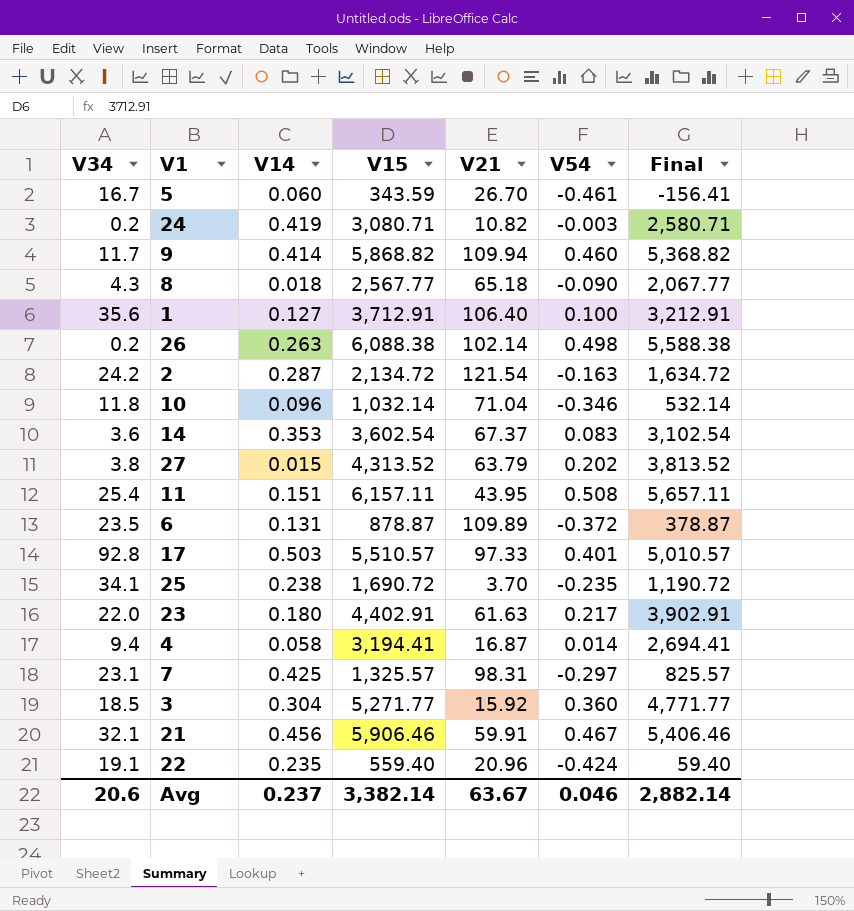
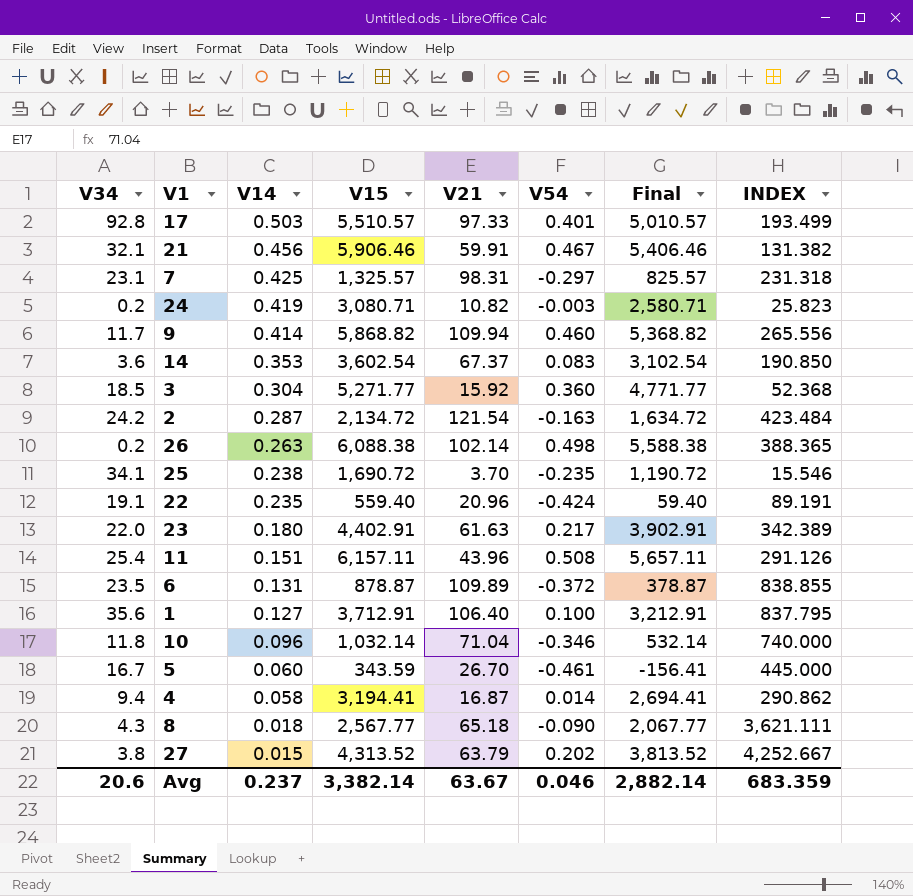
row order: none -> V14 descending
column INDEX | formula: none -> [V21] / [V14]
11 | V21: 43.95 -> 43.96

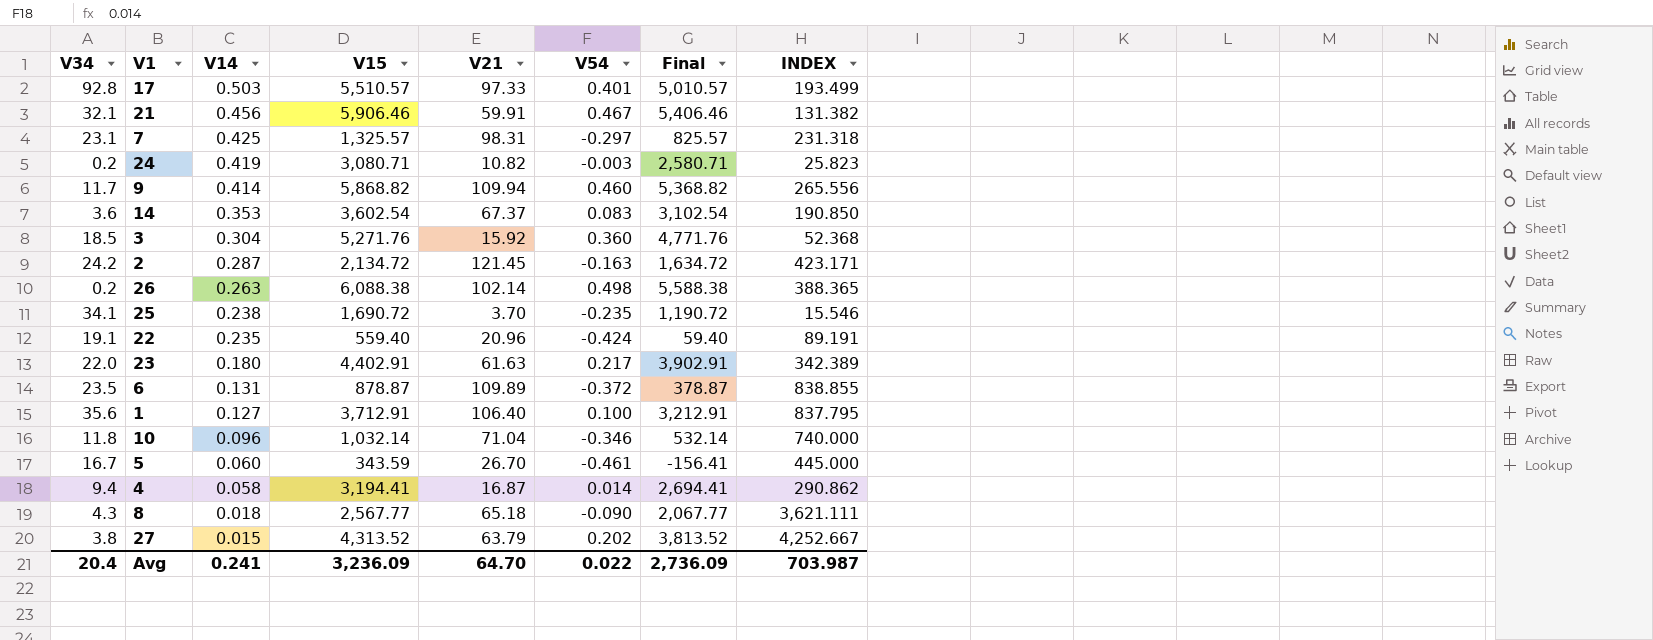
row 11: 25.4 | 0.151 | 6,157.11 | 43.96 | 0.508 | 5,657.11 | 291.126 -> none
3 | V15: 5,271.77 -> 5,271.76
3 | Final: 4,771.77 -> 4,771.76
2 | V21: 121.54 -> 121.45
2 | INDEX: 423.484 -> 423.171
Avg | V34: 20.6 -> 20.4
Avg | V14: 0.237 -> 0.241
Avg | V15: 3,382.14 -> 3,236.09
Avg | V21: 63.67 -> 64.70
Avg | V54: 0.046 -> 0.022
Avg | Final: 2,882.14 -> 2,736.09
Avg | INDEX: 683.359 -> 703.987

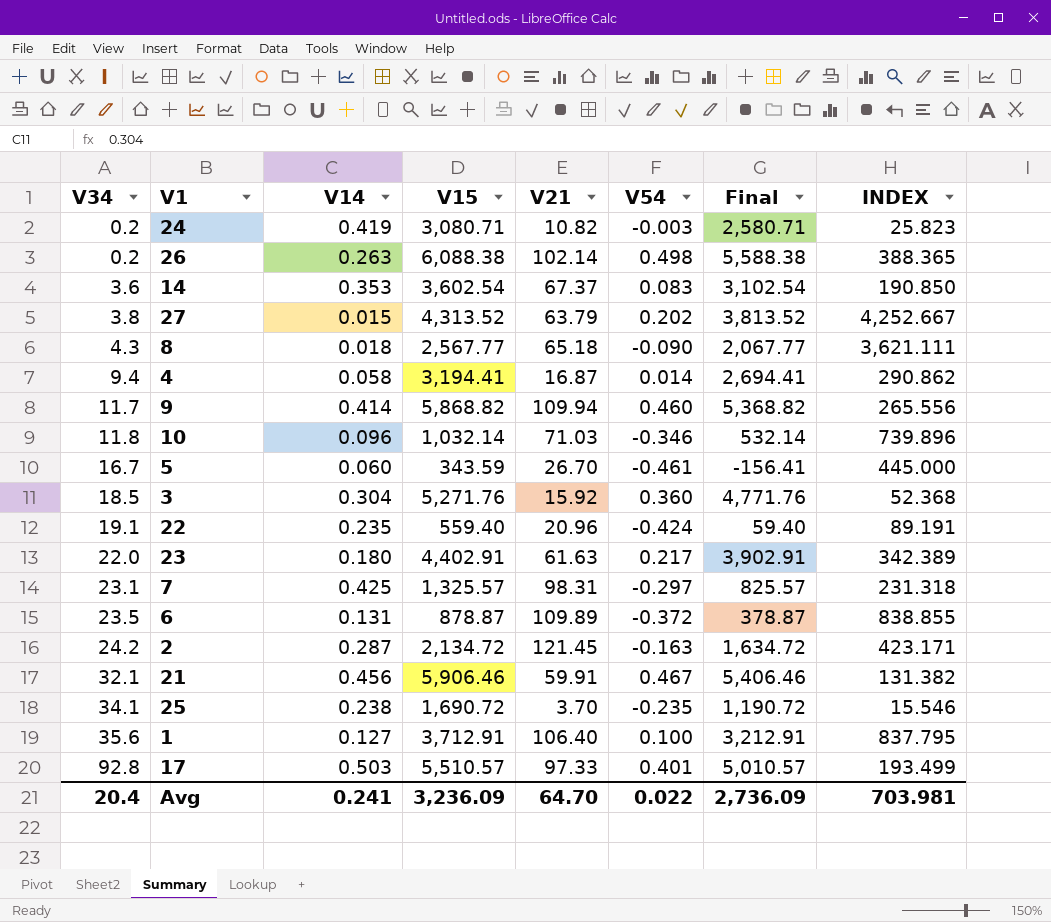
row order: V14 descending -> V34 ascending
10 | V21: 71.04 -> 71.03
10 | INDEX: 740.000 -> 739.896
Avg | INDEX: 703.987 -> 703.981

